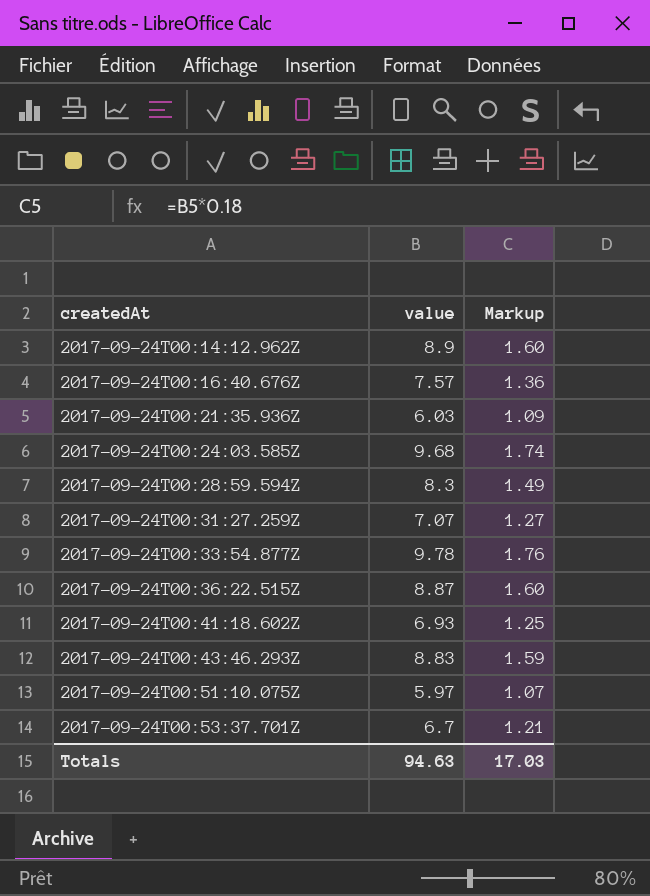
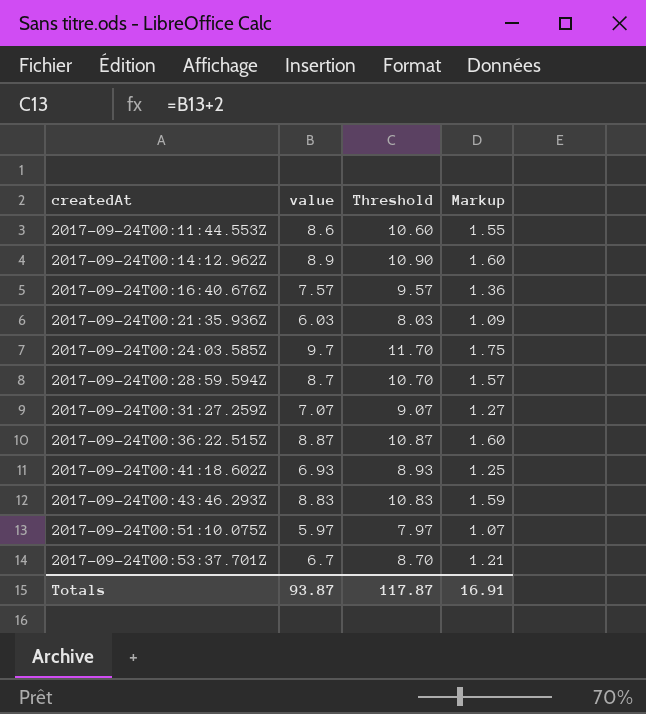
column Threshold | formula: none -> [value] + 2
row 2017-09-24T00:33:54.877Z: 9.78 | 1.76 -> none
row 2017-09-24T00:11:44.553Z: none -> 8.6 | 10.60 | 1.55
2017-09-24T00:24:03.585Z | value: 9.68 -> 9.7
2017-09-24T00:24:03.585Z | Markup: 1.74 -> 1.75
2017-09-24T00:28:59.594Z | value: 8.3 -> 8.7
2017-09-24T00:28:59.594Z | Markup: 1.49 -> 1.57
Totals | value: 94.63 -> 93.87
Totals | Markup: 17.03 -> 16.91

